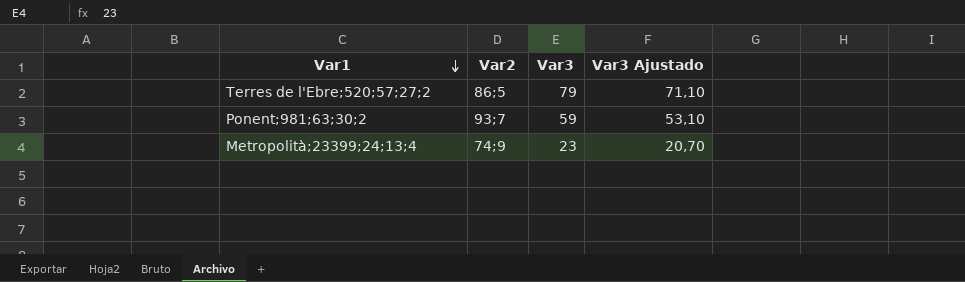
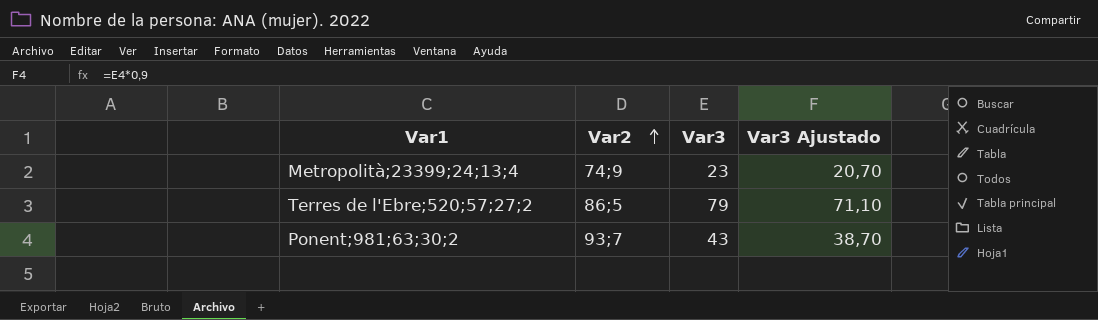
row order: Var1 descending -> Var2 ascending
Ponent;981;63;30;2 | Var3: 59 -> 43
Ponent;981;63;30;2 | Var3 Ajustado: 53,10 -> 38,70

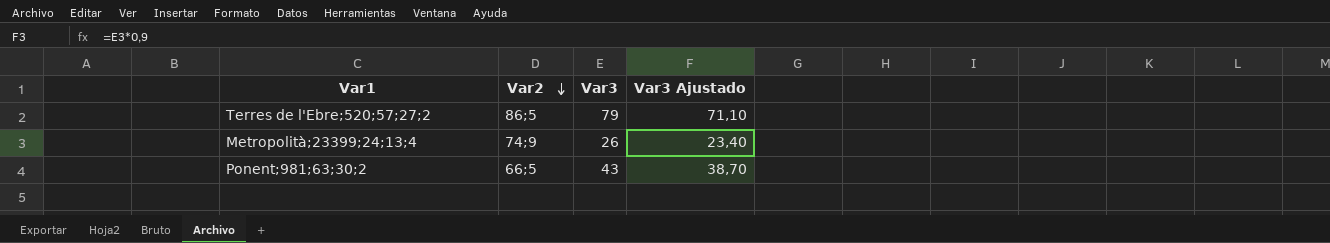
row order: Var2 ascending -> Var2 descending
Metropolità;23399;24;13;4 | Var3: 23 -> 26
Metropolità;23399;24;13;4 | Var3 Ajustado: 20,70 -> 23,40
Ponent;981;63;30;2 | Var2: 93;7 -> 66;5

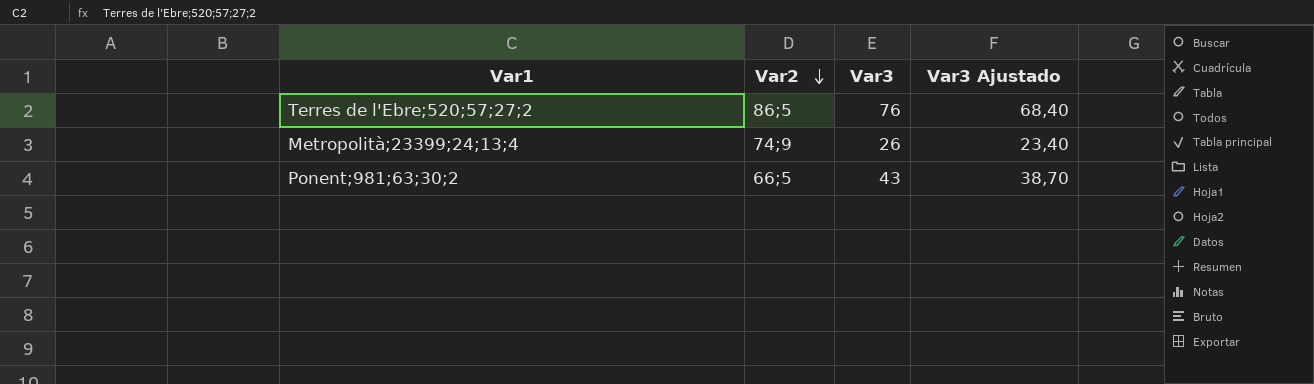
Terres de l'Ebre;520;57;27;2 | Var3: 79 -> 76
Terres de l'Ebre;520;57;27;2 | Var3 Ajustado: 71,10 -> 68,40

